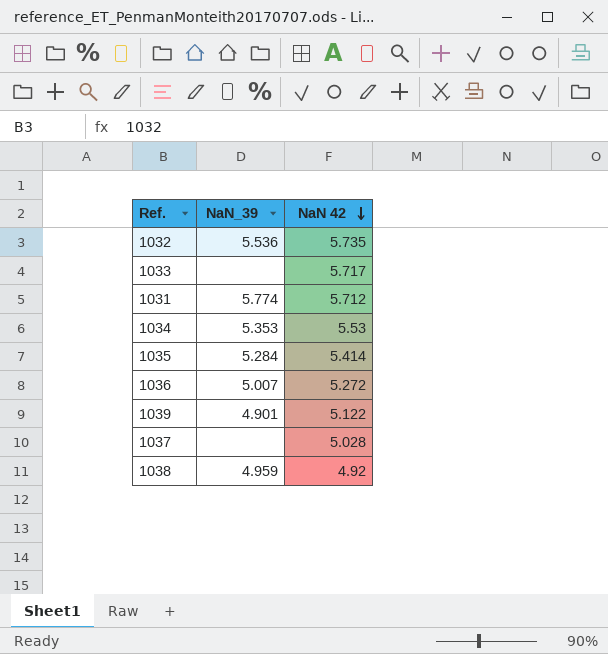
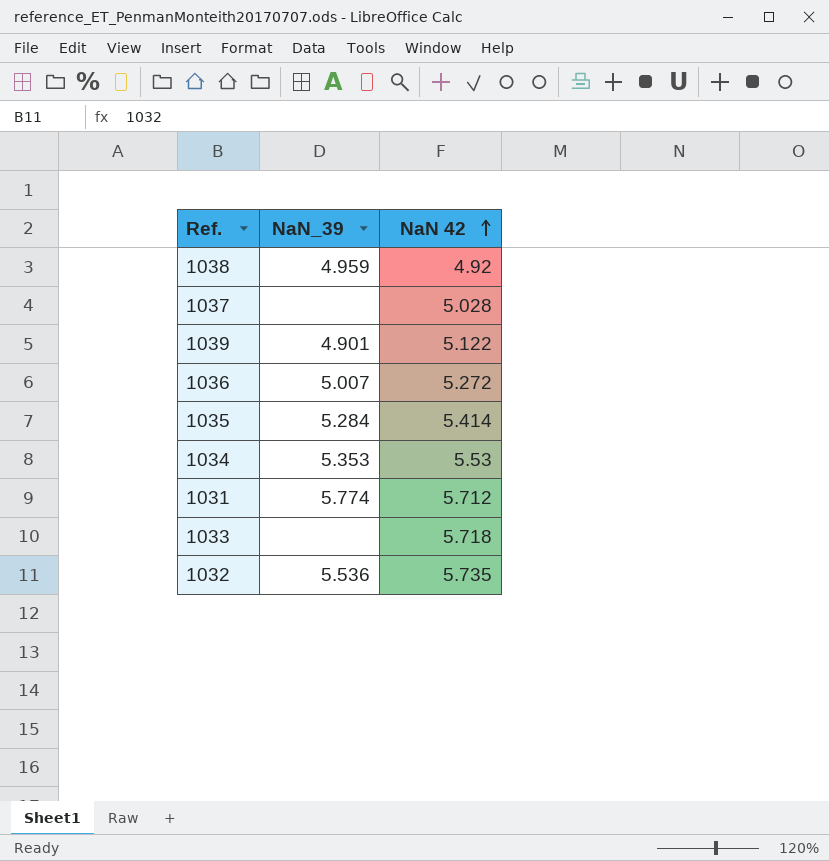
row order: NaN 42 descending -> NaN 42 ascending
1033 | NaN 42: 5.717 -> 5.718

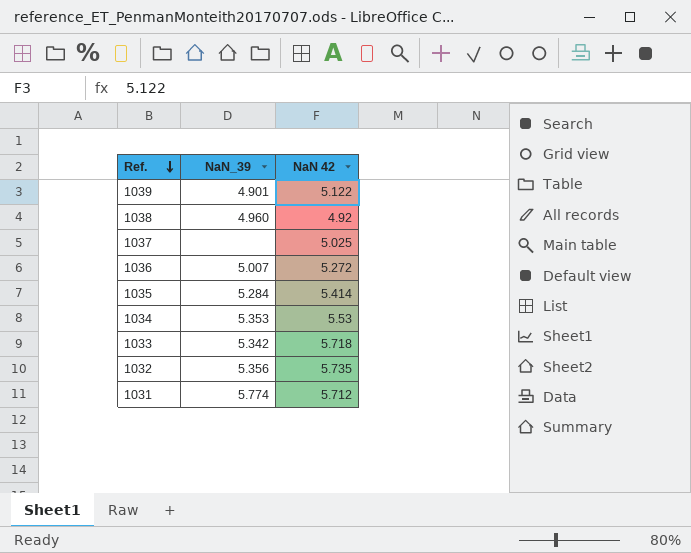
row order: NaN 42 ascending -> Ref. descending
1038 | NaN_39: 4.959 -> 4.960
1037 | NaN 42: 5.028 -> 5.025
1033 | NaN_39: none -> 5.342
1032 | NaN_39: 5.536 -> 5.356

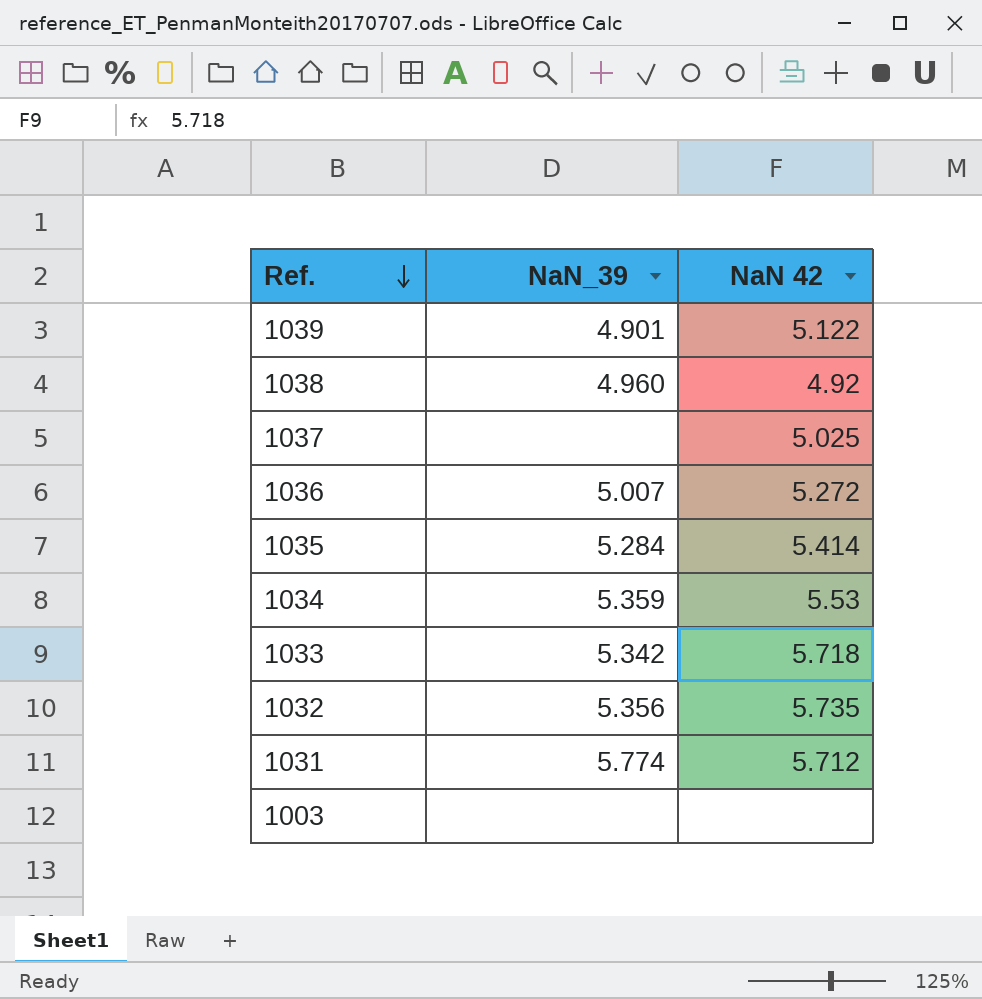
1034 | NaN_39: 5.353 -> 5.359
row 1003: none -> none | none

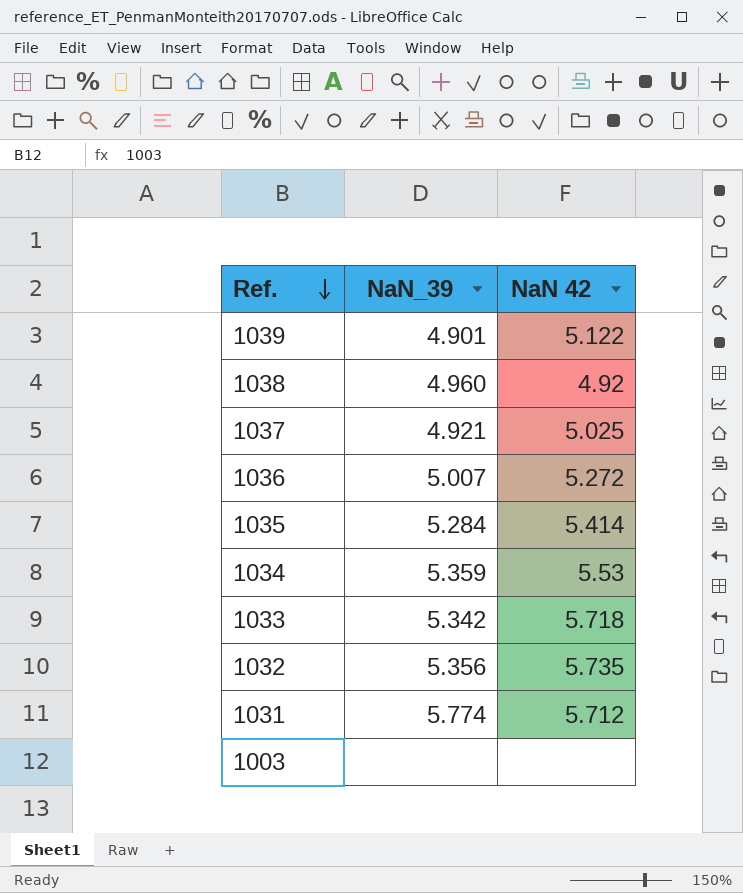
1037 | NaN_39: none -> 4.921

